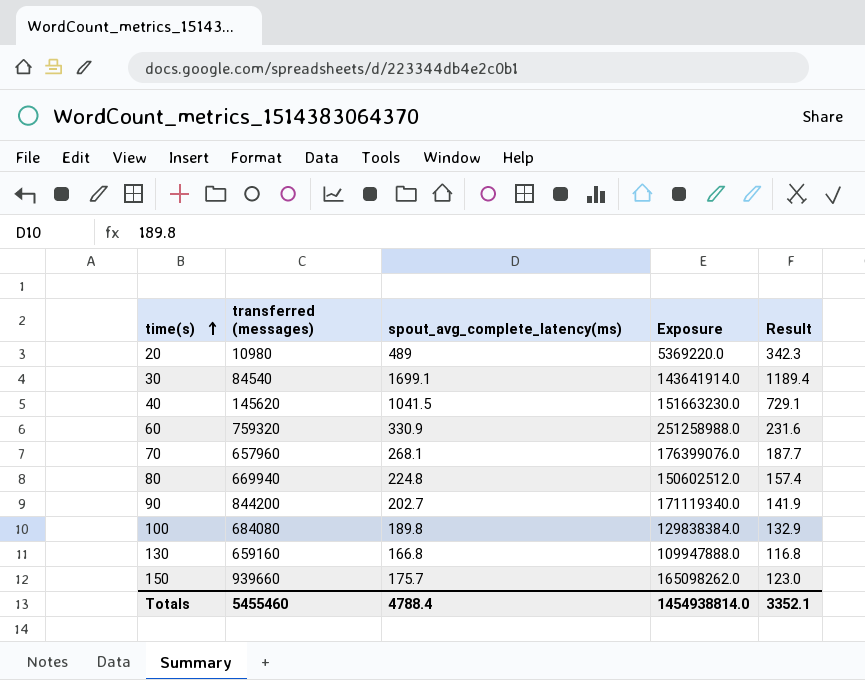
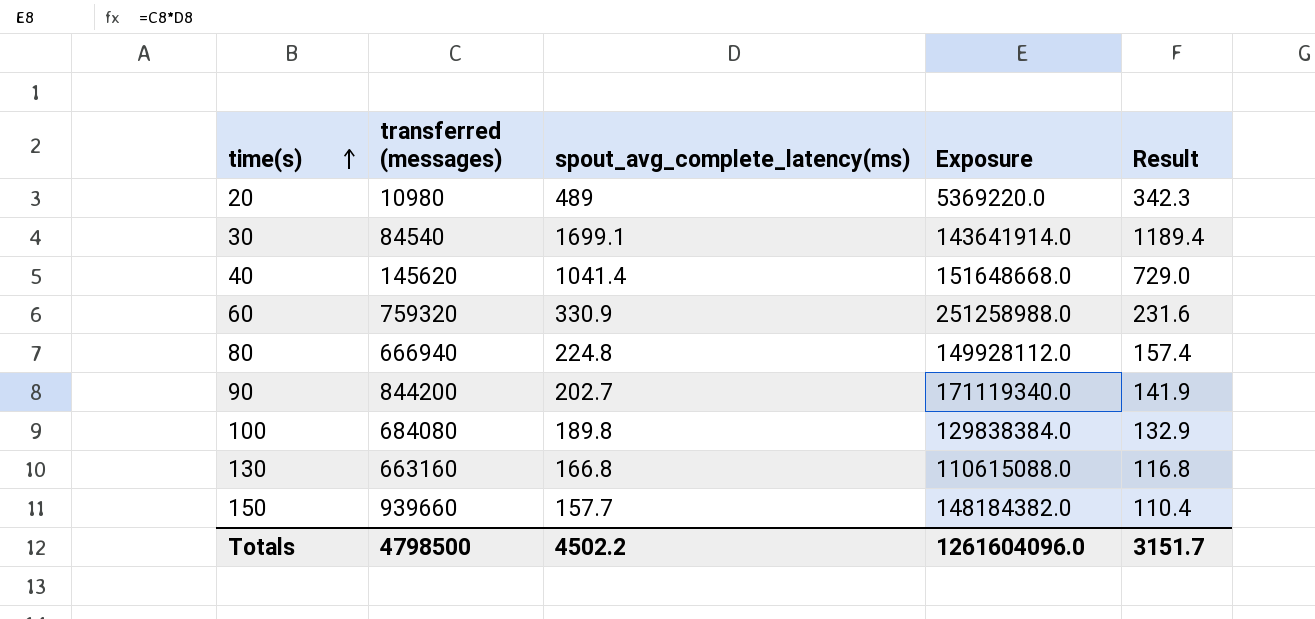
row 70: 657960 | 268.1 | 176399076.0 | 187.7 -> none
40 | spout_avg_complete_latency(ms): 1041.5 -> 1041.4
40 | Exposure: 151663230.0 -> 151648668.0
40 | Result: 729.1 -> 729.0
80 | transferred (messages): 669940 -> 666940
80 | Exposure: 150602512.0 -> 149928112.0
130 | transferred (messages): 659160 -> 663160
130 | Exposure: 109947888.0 -> 110615088.0
150 | spout_avg_complete_latency(ms): 175.7 -> 157.7
150 | Exposure: 165098262.0 -> 148184382.0
150 | Result: 123.0 -> 110.4
Totals | transferred (messages): 5455460 -> 4798500
Totals | spout_avg_complete_latency(ms): 4788.4 -> 4502.2
Totals | Exposure: 1454938814.0 -> 1261604096.0
Totals | Result: 3352.1 -> 3151.7

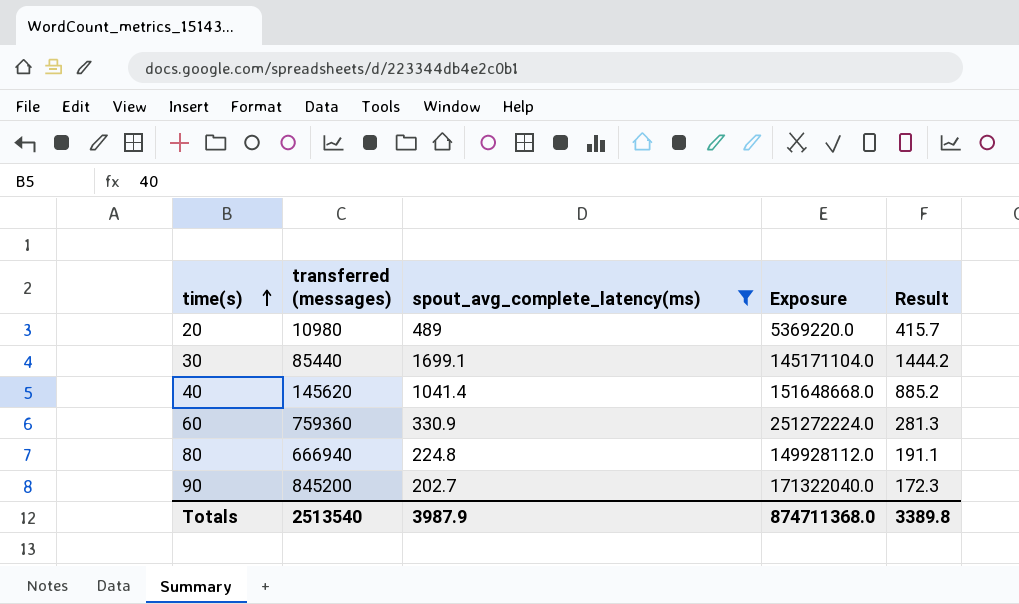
filter: none -> spout_avg_complete_latency(ms) >= 202.7
column Result | formula: [spout_avg_complete_latency(ms)] * 0.7 -> [spout_avg_complete_latency(ms)] * 0.85
30 | transferred (messages): 84540 -> 85440
30 | Exposure: 143641914.0 -> 145171104.0
60 | transferred (messages): 759320 -> 759360
60 | Exposure: 251258988.0 -> 251272224.0
90 | transferred (messages): 844200 -> 845200
90 | Exposure: 171119340.0 -> 171322040.0
Totals | transferred (messages): 4798500 -> 2513540
Totals | spout_avg_complete_latency(ms): 4502.2 -> 3987.9
Totals | Exposure: 1261604096.0 -> 874711368.0
Totals | Result: 3151.7 -> 3389.8

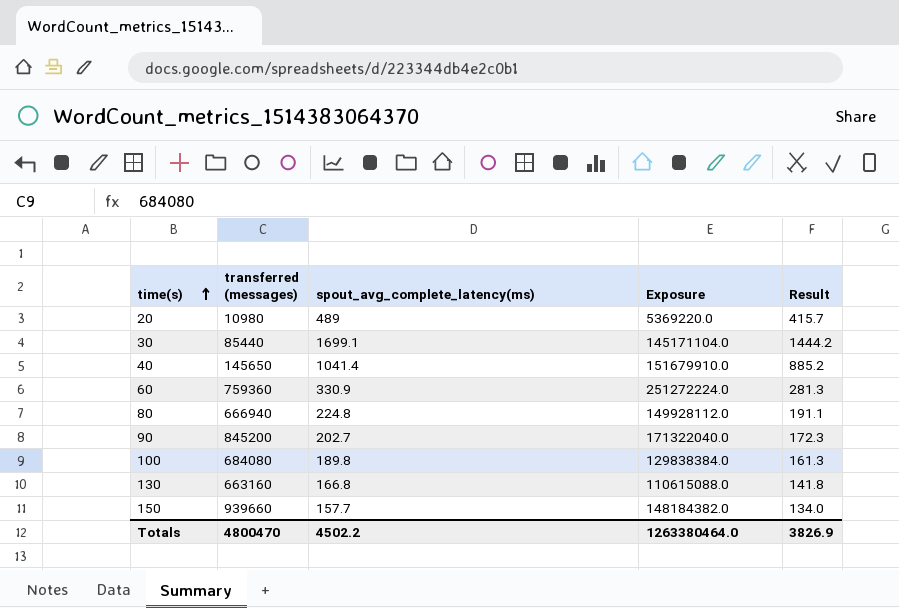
filter: spout_avg_complete_latency(ms) >= 202.7 -> none
40 | transferred (messages): 145620 -> 145650
40 | Exposure: 151648668.0 -> 151679910.0
Totals | transferred (messages): 2513540 -> 4800470
Totals | spout_avg_complete_latency(ms): 3987.9 -> 4502.2
Totals | Exposure: 874711368.0 -> 1263380464.0
Totals | Result: 3389.8 -> 3826.9

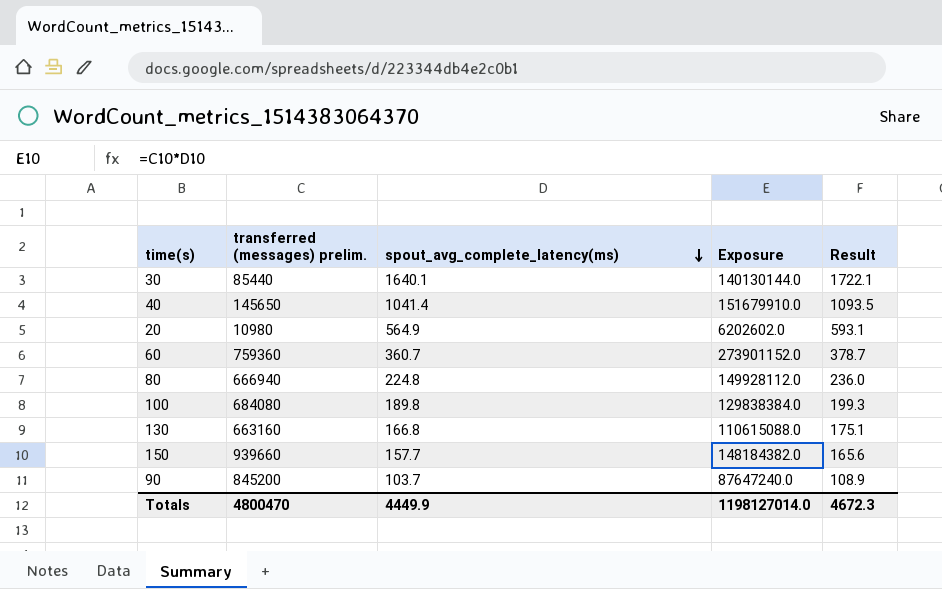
row order: time(s) ascending -> spout_avg_complete_latency(ms) descending
column name: transferred (messages) -> transferred (messages) prelim.
column Result | formula: [spout_avg_complete_latency(ms)] * 0.85 -> [spout_avg_complete_latency(ms)] * 1.05
30 | spout_avg_complete_latency(ms): 1699.1 -> 1640.1
30 | Exposure: 145171104.0 -> 140130144.0
20 | spout_avg_complete_latency(ms): 489 -> 564.9
20 | Exposure: 5369220.0 -> 6202602.0
60 | spout_avg_complete_latency(ms): 330.9 -> 360.7
60 | Exposure: 251272224.0 -> 273901152.0
90 | spout_avg_complete_latency(ms): 202.7 -> 103.7
90 | Exposure: 171322040.0 -> 87647240.0
Totals | spout_avg_complete_latency(ms): 4502.2 -> 4449.9
Totals | Exposure: 1263380464.0 -> 1198127014.0
Totals | Result: 3826.9 -> 4672.3

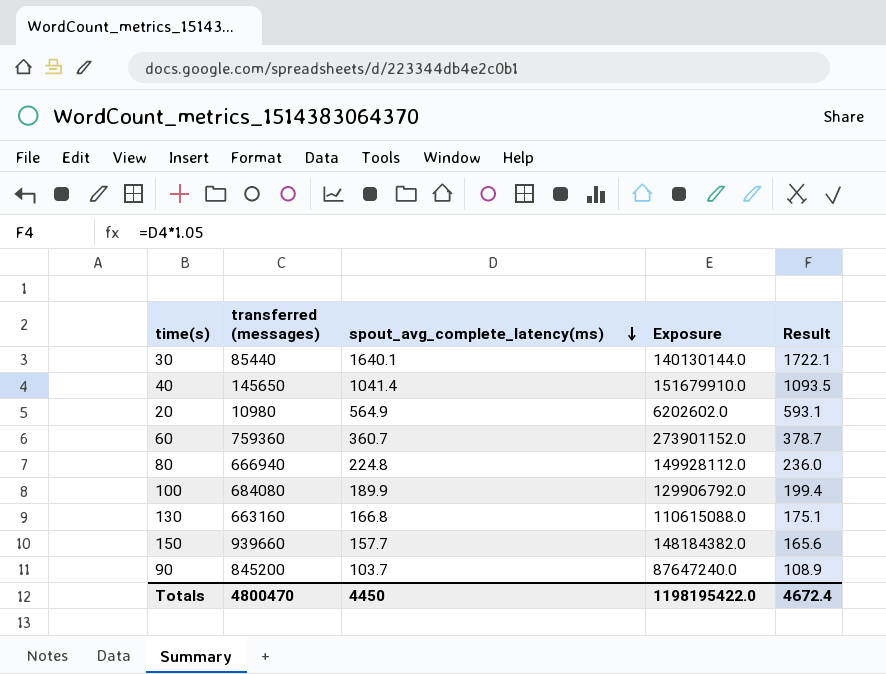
column name: transferred (messages) prelim. -> transferred (messages)
100 | spout_avg_complete_latency(ms): 189.8 -> 189.9
100 | Exposure: 129838384.0 -> 129906792.0
100 | Result: 199.3 -> 199.4
Totals | spout_avg_complete_latency(ms): 4449.9 -> 4450
Totals | Exposure: 1198127014.0 -> 1198195422.0
Totals | Result: 4672.3 -> 4672.4

